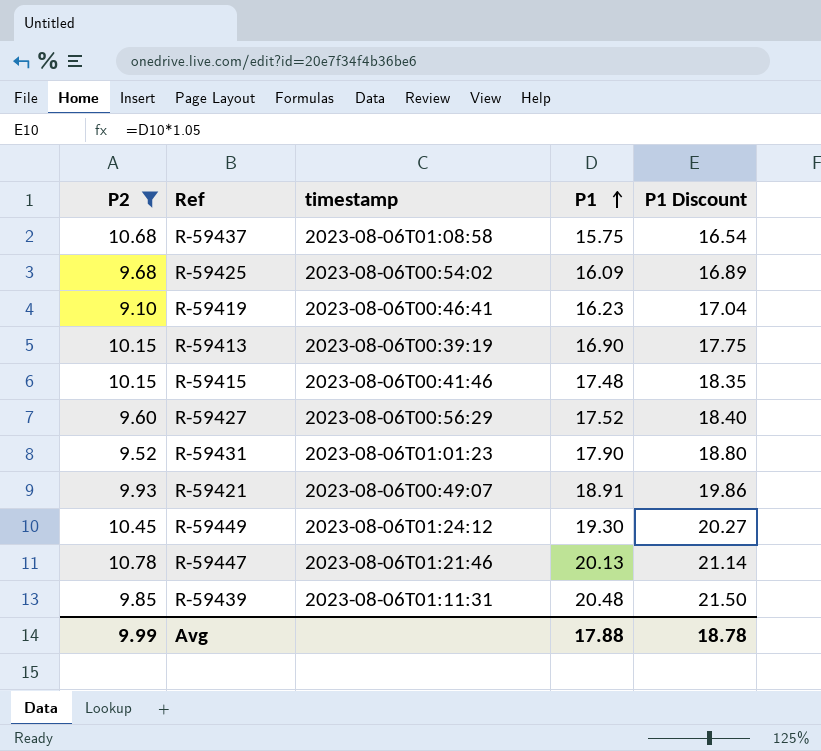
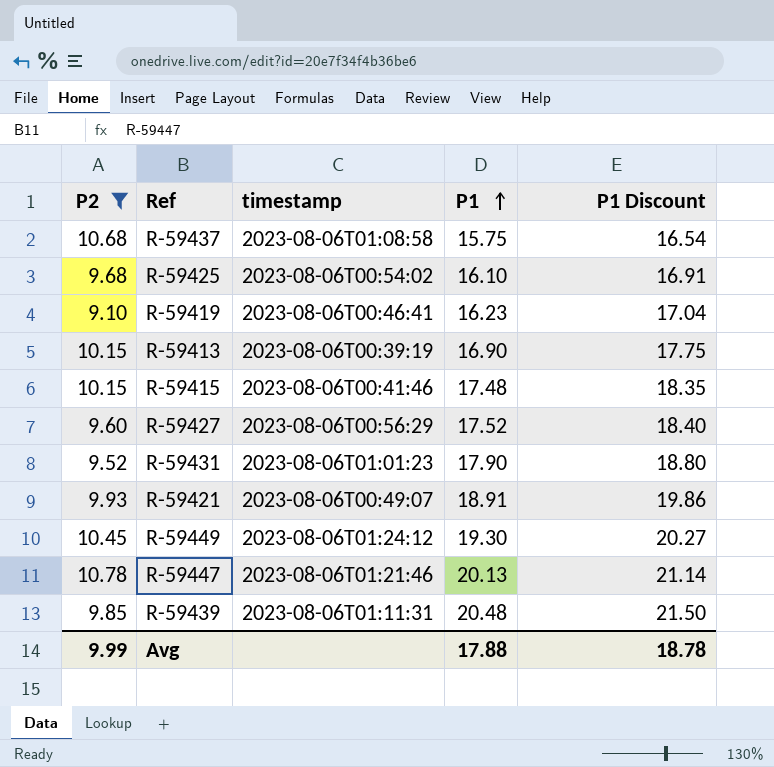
R-59425 | P1: 16.09 -> 16.10
R-59425 | P1 Discount: 16.89 -> 16.91

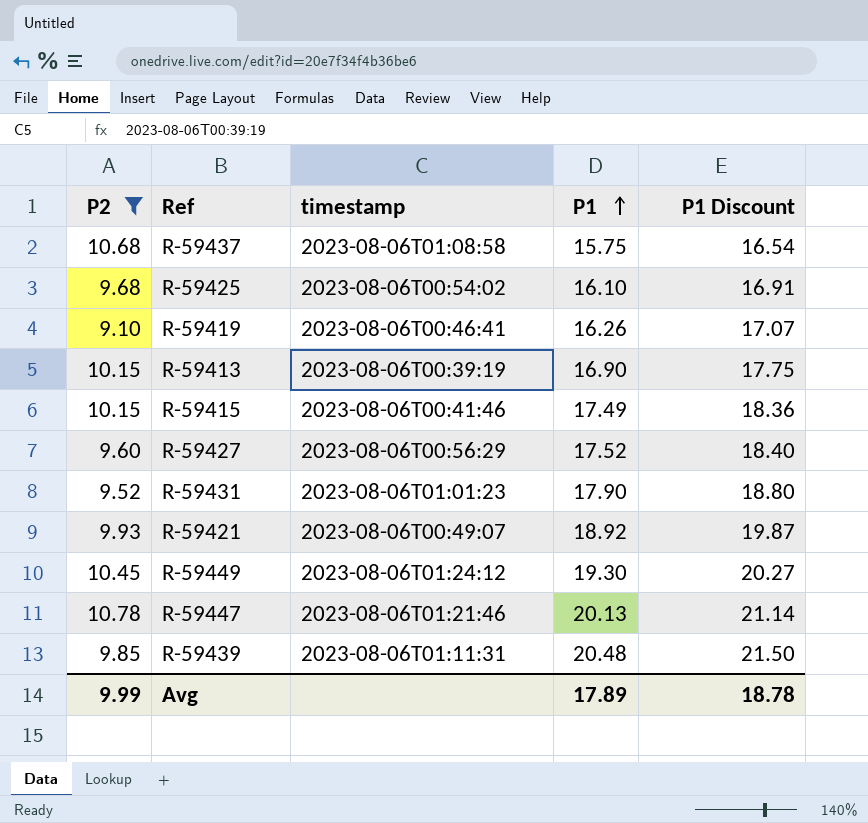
R-59419 | P1: 16.23 -> 16.26
R-59419 | P1 Discount: 17.04 -> 17.07
R-59415 | P1: 17.48 -> 17.49
R-59415 | P1 Discount: 18.35 -> 18.36
R-59421 | P1: 18.91 -> 18.92
R-59421 | P1 Discount: 19.86 -> 19.87
Avg | P1: 17.88 -> 17.89

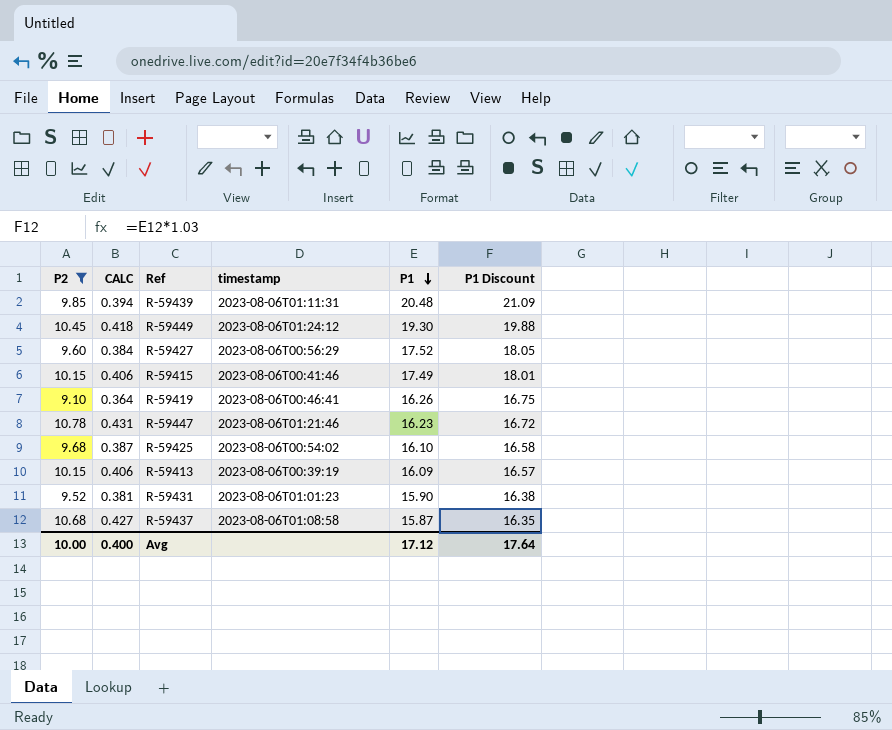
row order: P1 ascending -> P1 descending
column CALC | formula: none -> [P2] * 0.04
column P1 Discount | formula: [P1] * 1.05 -> [P1] * 1.03
row R-59421: 9.93 | 2023-08-06T00:49:07 | 18.92 | 19.87 -> none
R-59447 | P1: 20.13 -> 16.23
R-59413 | P1: 16.90 -> 16.09
R-59431 | P1: 17.90 -> 15.90
R-59437 | P1: 15.75 -> 15.87
Avg | P2: 9.99 -> 10.00
Avg | P1: 17.89 -> 17.12
Avg | P1 Discount: 18.78 -> 17.64

